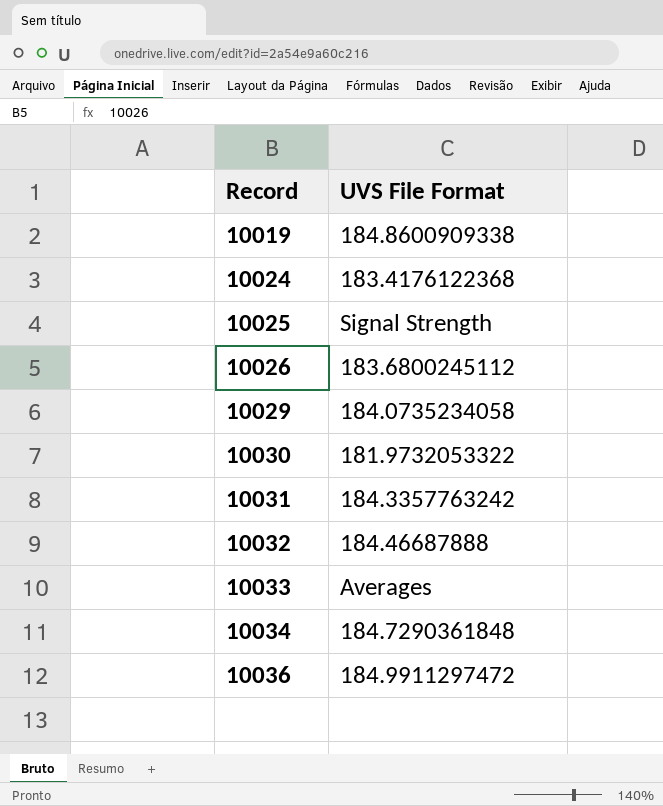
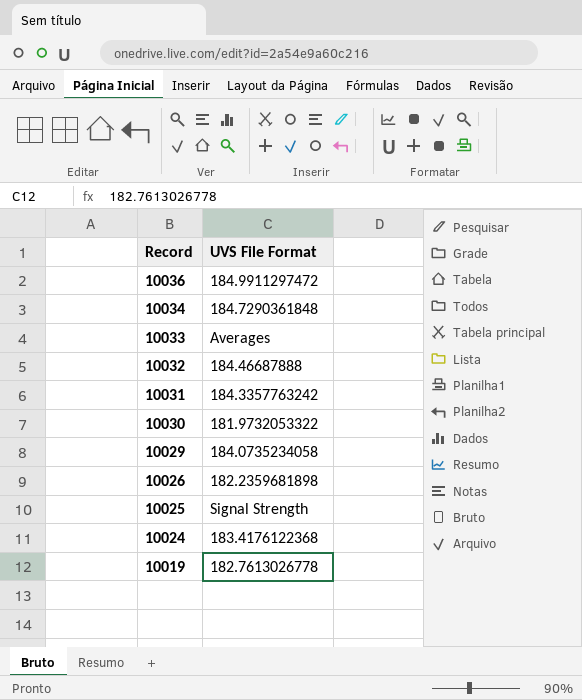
row order: Record ascending -> Record descending
10026 | UVS File Format: 183.6800245112 -> 182.2359681898
10019 | UVS File Format: 184.8600909338 -> 182.7613026778

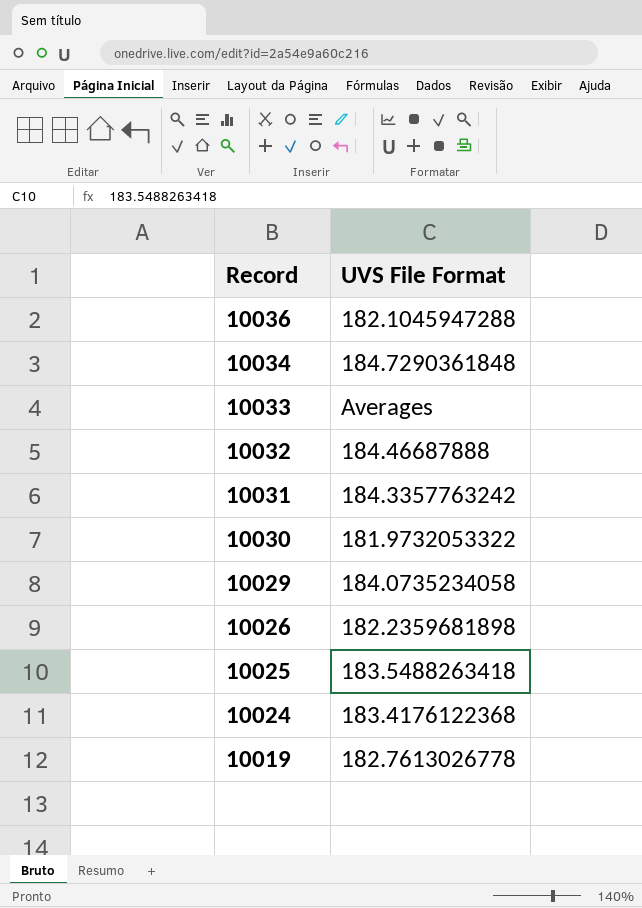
10036 | UVS File Format: 184.9911297472 -> 182.1045947288
10025 | UVS File Format: Signal Strength -> 183.5488263418

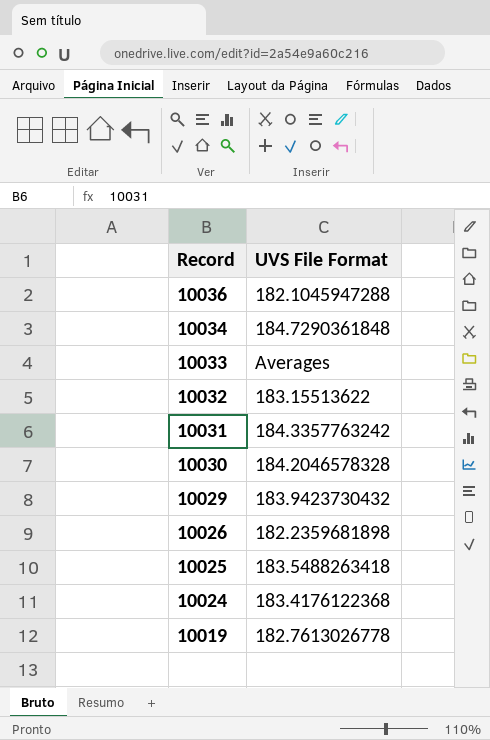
10032 | UVS File Format: 184.46687888 -> 183.15513622
10030 | UVS File Format: 181.9732053322 -> 184.2046578328
10029 | UVS File Format: 184.0735234058 -> 183.9423730432

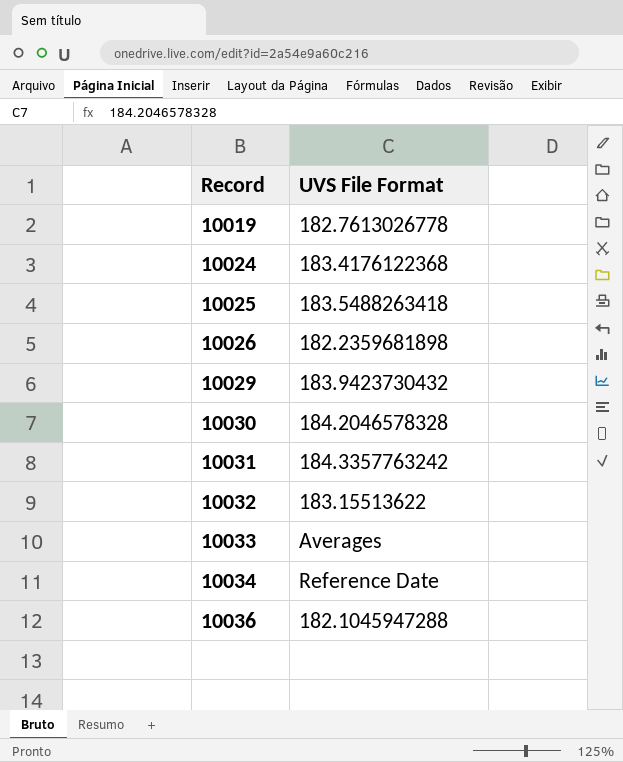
row order: Record descending -> Record ascending
10034 | UVS File Format: 184.7290361848 -> Reference Date

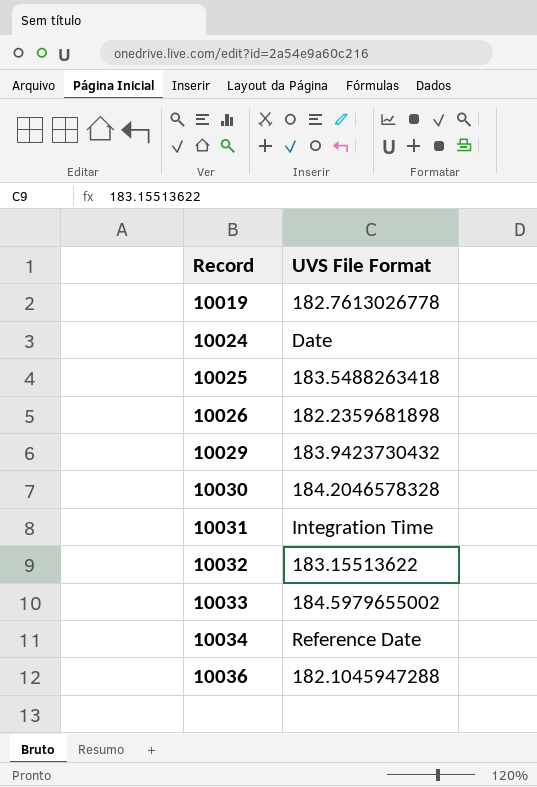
10024 | UVS File Format: 183.4176122368 -> Date
10031 | UVS File Format: 184.3357763242 -> Integration Time
10033 | UVS File Format: Averages -> 184.5979655002

